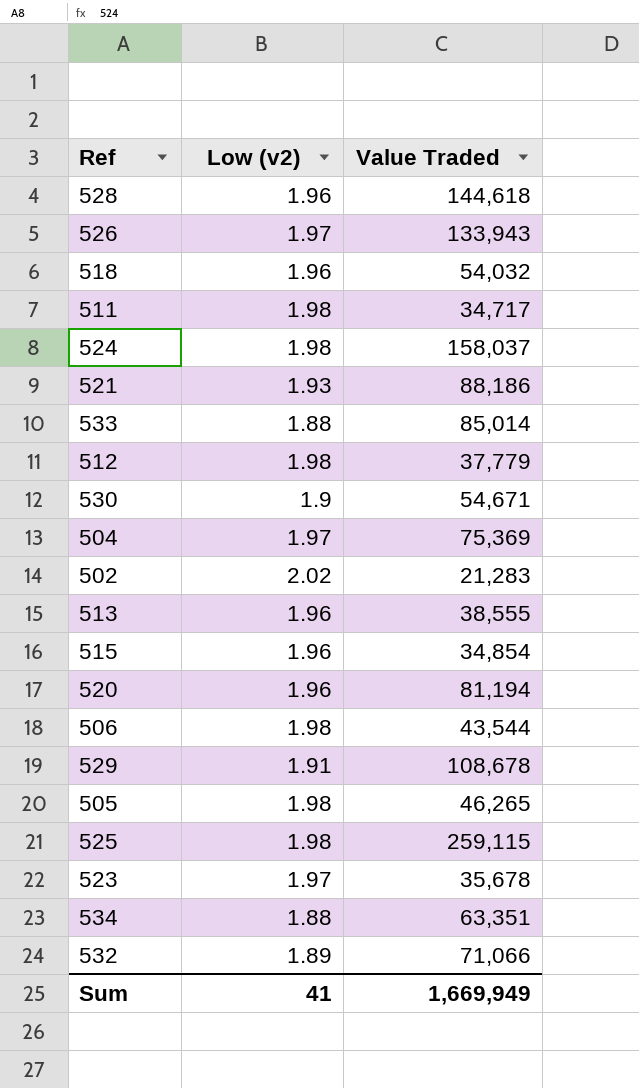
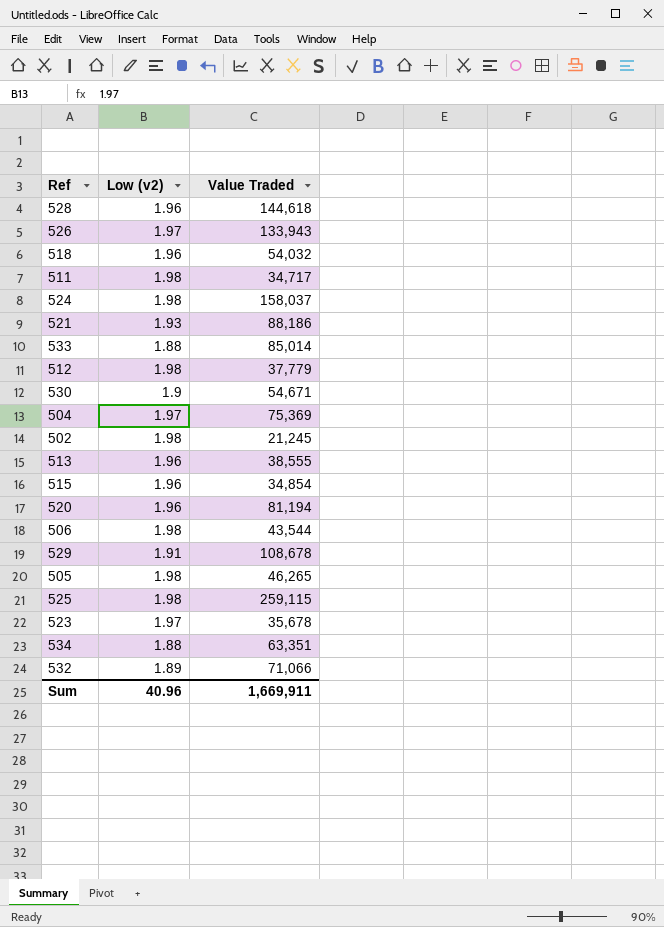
502 | Low (v2): 2.02 -> 1.98
502 | Value Traded: 21,283 -> 21,245
Sum | Low (v2): 41 -> 40.96
Sum | Value Traded: 1,669,949 -> 1,669,911

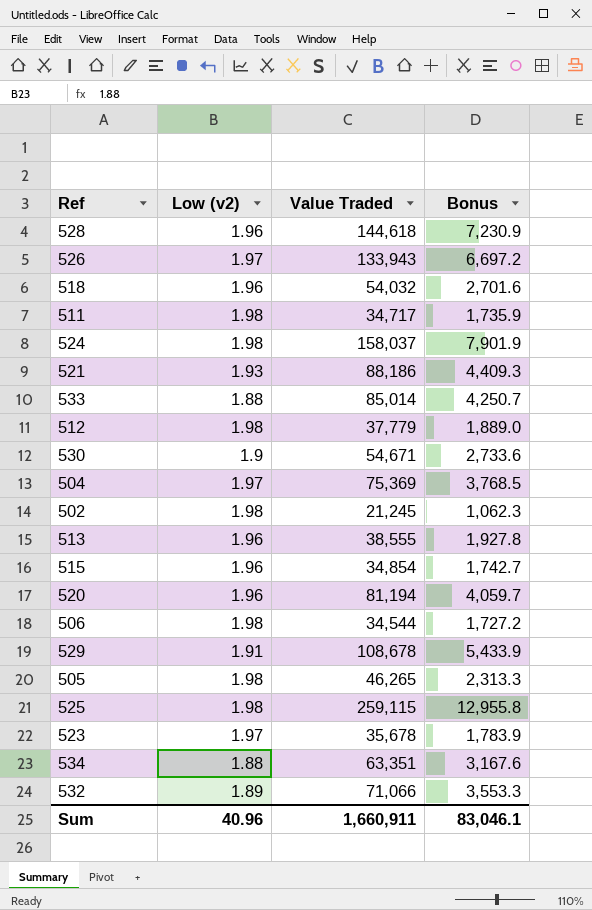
column Bonus | formula: none -> [Value Traded] * 0.05
506 | Value Traded: 43,544 -> 34,544
Sum | Value Traded: 1,669,911 -> 1,660,911

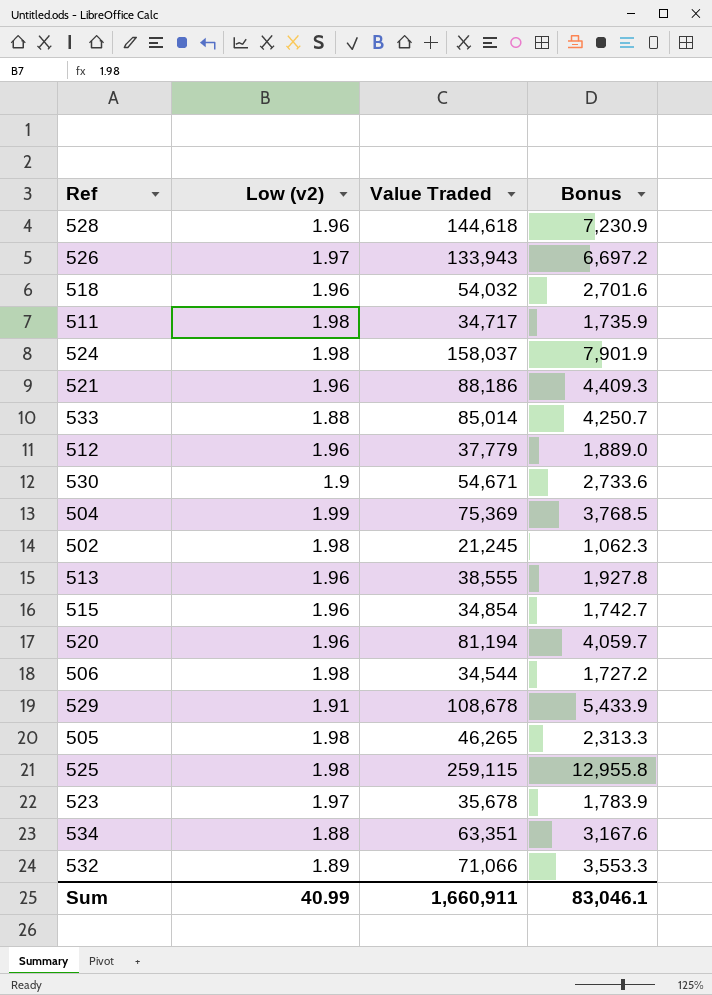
521 | Low (v2): 1.93 -> 1.96
512 | Low (v2): 1.98 -> 1.96
504 | Low (v2): 1.97 -> 1.99
Sum | Low (v2): 40.96 -> 40.99

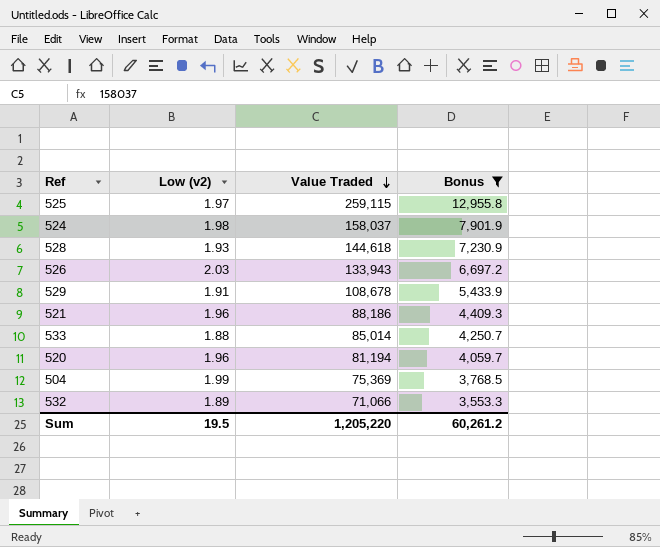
filter: none -> Bonus >= 3,553.3
row order: none -> Value Traded descending
525 | Low (v2): 1.98 -> 1.97
528 | Low (v2): 1.96 -> 1.93
526 | Low (v2): 1.97 -> 2.03
Sum | Low (v2): 40.99 -> 19.5
Sum | Value Traded: 1,660,911 -> 1,205,220
Sum | Bonus: 83,046.1 -> 60,261.2

